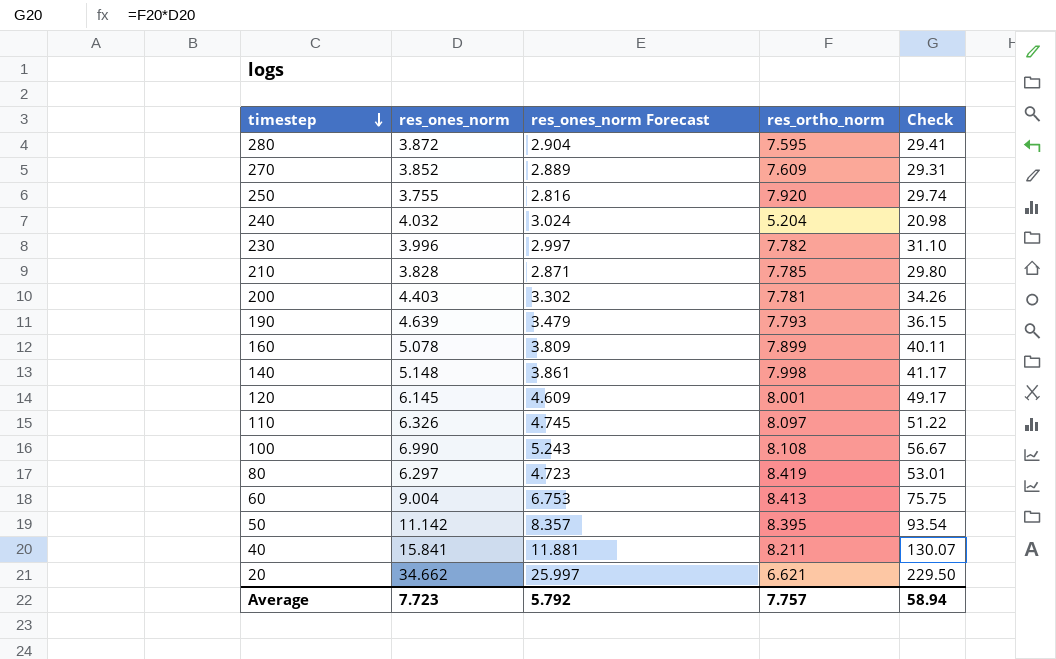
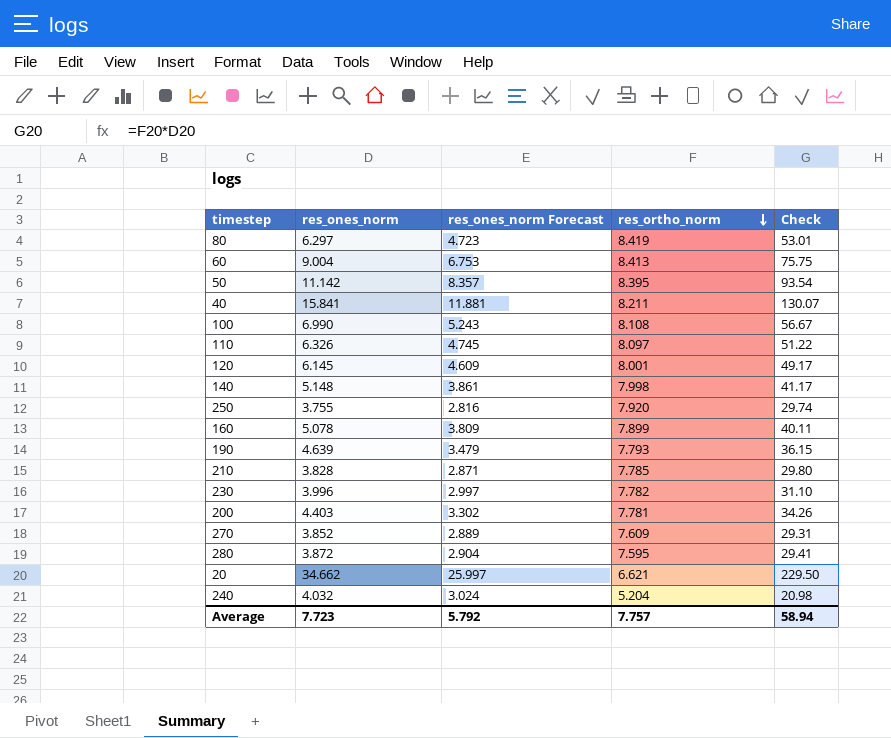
row order: timestep descending -> res_ortho_norm descending

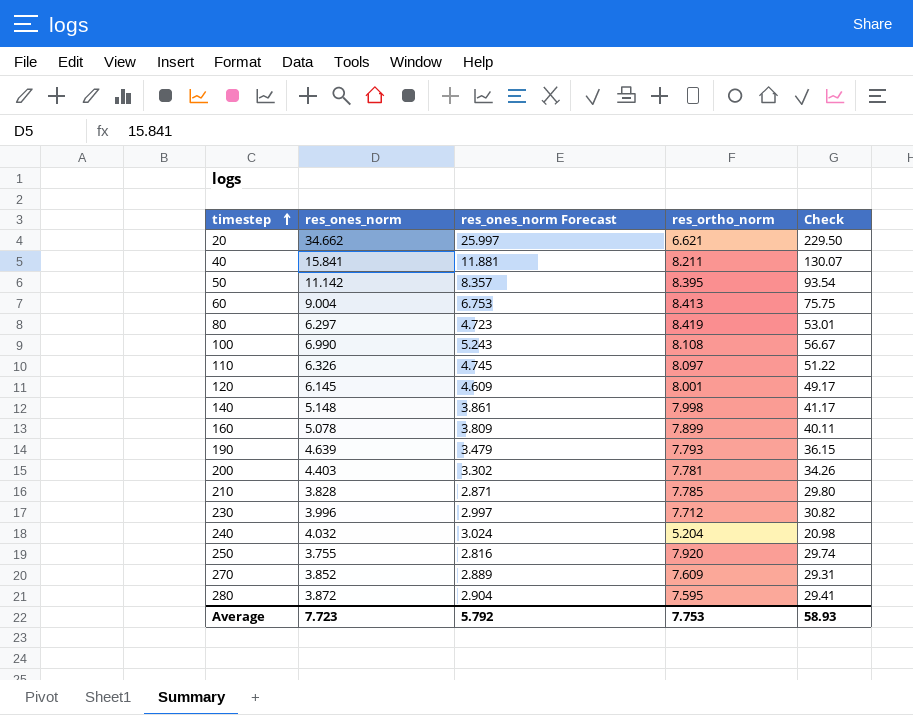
row order: res_ortho_norm descending -> timestep ascending
230 | res_ortho_norm: 7.782 -> 7.712
230 | Check: 31.10 -> 30.82
Average | res_ortho_norm: 7.757 -> 7.753
Average | Check: 58.94 -> 58.93

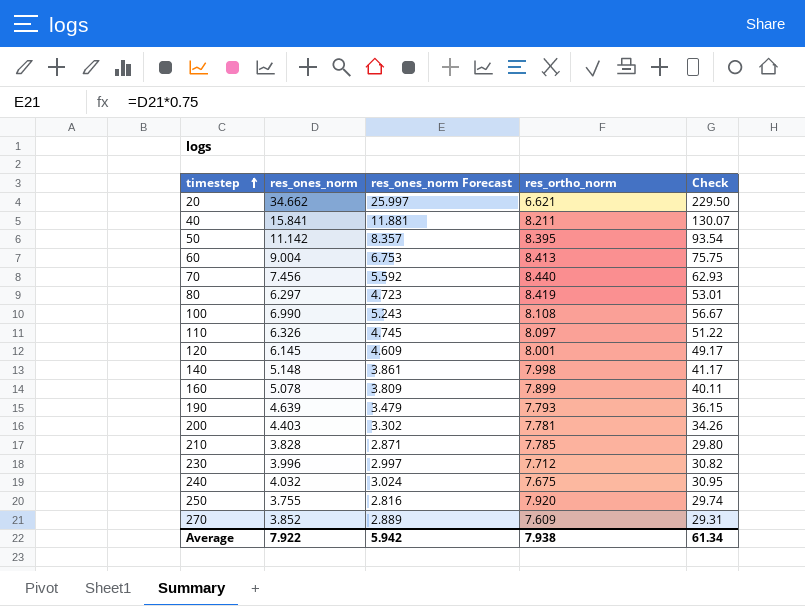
row 280: 3.872 | 2.904 | 7.595 | 29.41 -> none
row 70: none -> 7.456 | 5.592 | 8.440 | 62.93
240 | res_ortho_norm: 5.204 -> 7.675
240 | Check: 20.98 -> 30.95
Average | res_ones_norm: 7.723 -> 7.922
Average | res_ones_norm Forecast: 5.792 -> 5.942
Average | res_ortho_norm: 7.753 -> 7.938
Average | Check: 58.93 -> 61.34

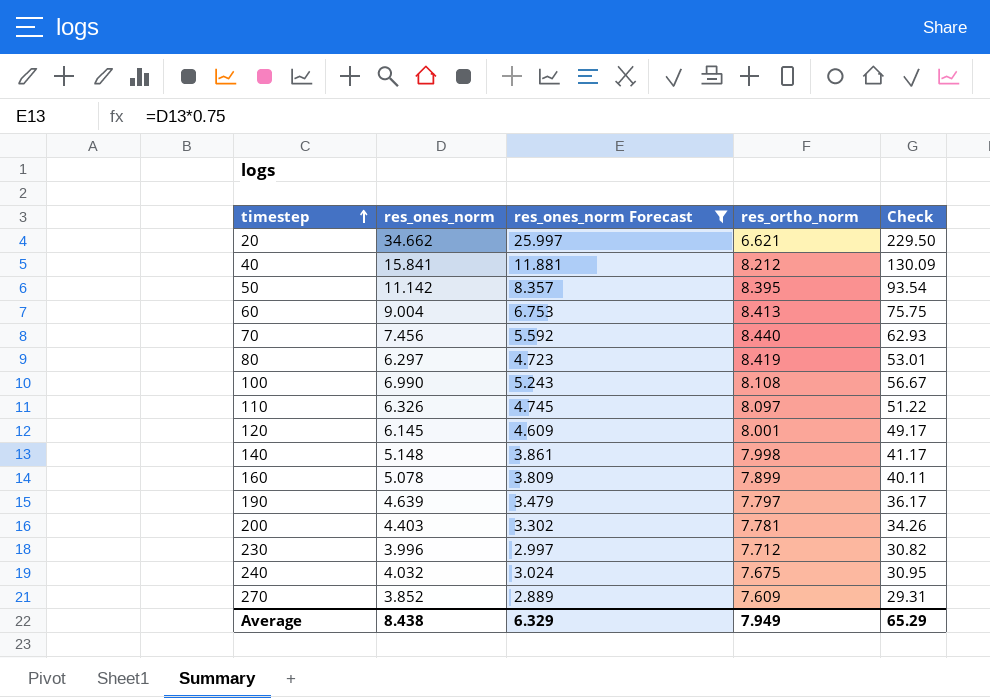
filter: none -> res_ones_norm Forecast >= 2.889
40 | res_ortho_norm: 8.211 -> 8.212
40 | Check: 130.07 -> 130.09
190 | res_ortho_norm: 7.793 -> 7.797
190 | Check: 36.15 -> 36.17
Average | res_ones_norm: 7.922 -> 8.438
Average | res_ones_norm Forecast: 5.942 -> 6.329
Average | res_ortho_norm: 7.938 -> 7.949
Average | Check: 61.34 -> 65.29

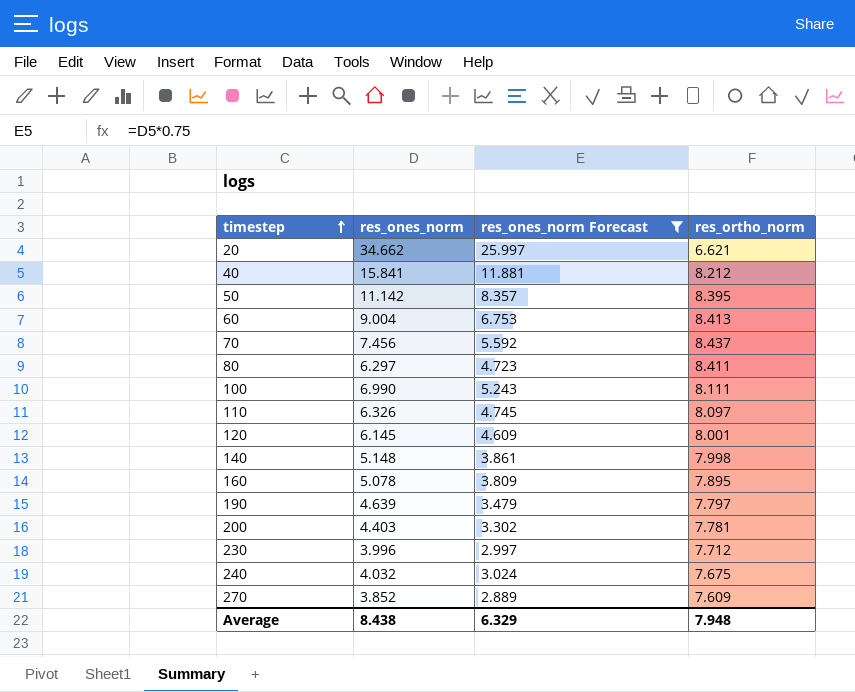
column Check | formula: [res_ones_norm] * [res_ortho_norm] -> none
70 | res_ortho_norm: 8.440 -> 8.437
80 | res_ortho_norm: 8.419 -> 8.411
100 | res_ortho_norm: 8.108 -> 8.111
160 | res_ortho_norm: 7.899 -> 7.895
Average | res_ortho_norm: 7.949 -> 7.948

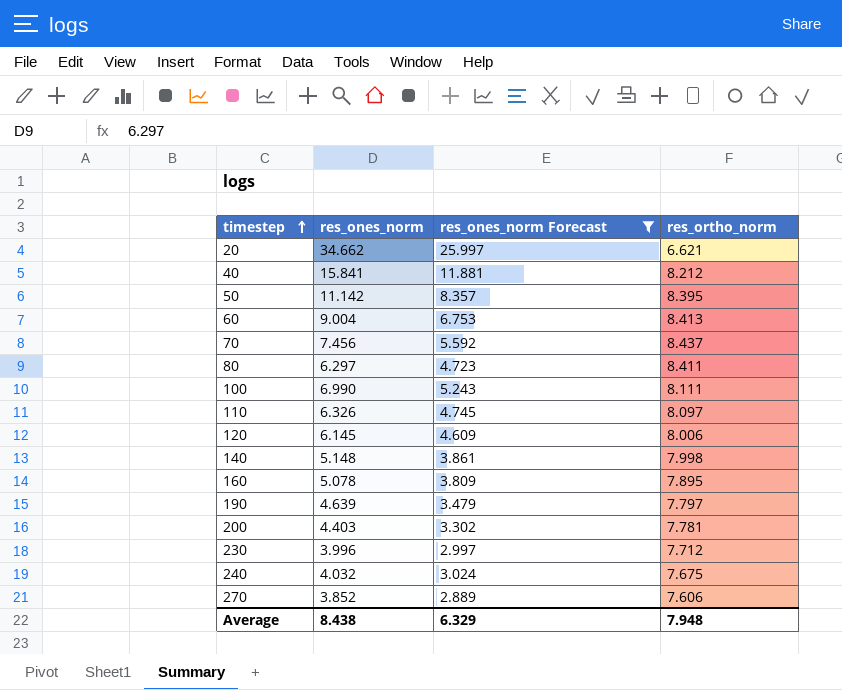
120 | res_ortho_norm: 8.001 -> 8.006
270 | res_ortho_norm: 7.609 -> 7.606

